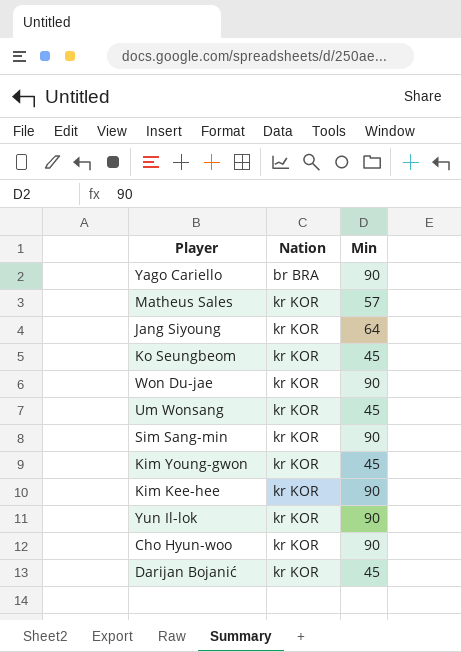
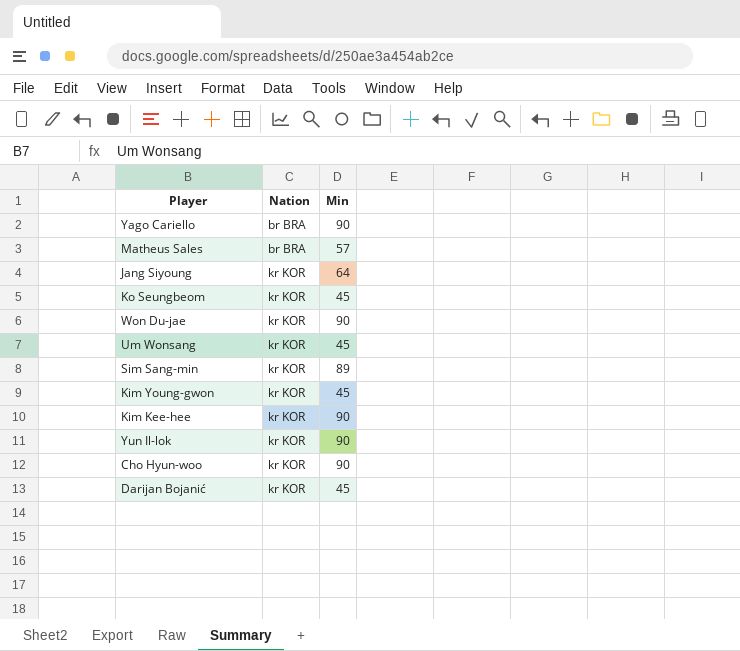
Matheus Sales | Nation: kr KOR -> br BRA
Sim Sang-min | Min: 90 -> 89

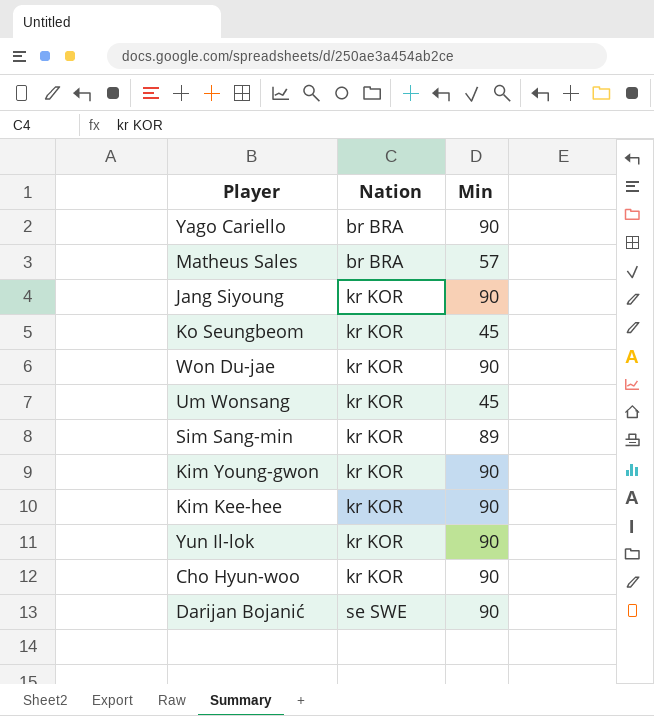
Jang Siyoung | Min: 64 -> 90
Kim Young-gwon | Min: 45 -> 90
Darijan Bojanić | Nation: kr KOR -> se SWE
Darijan Bojanić | Min: 45 -> 90

